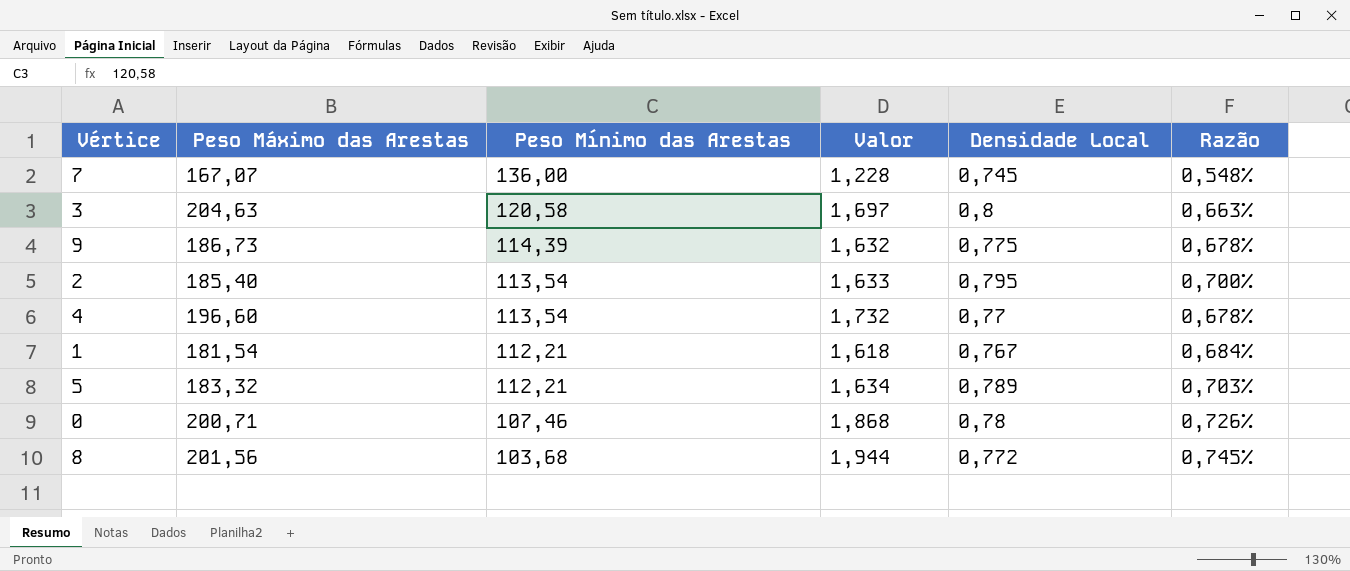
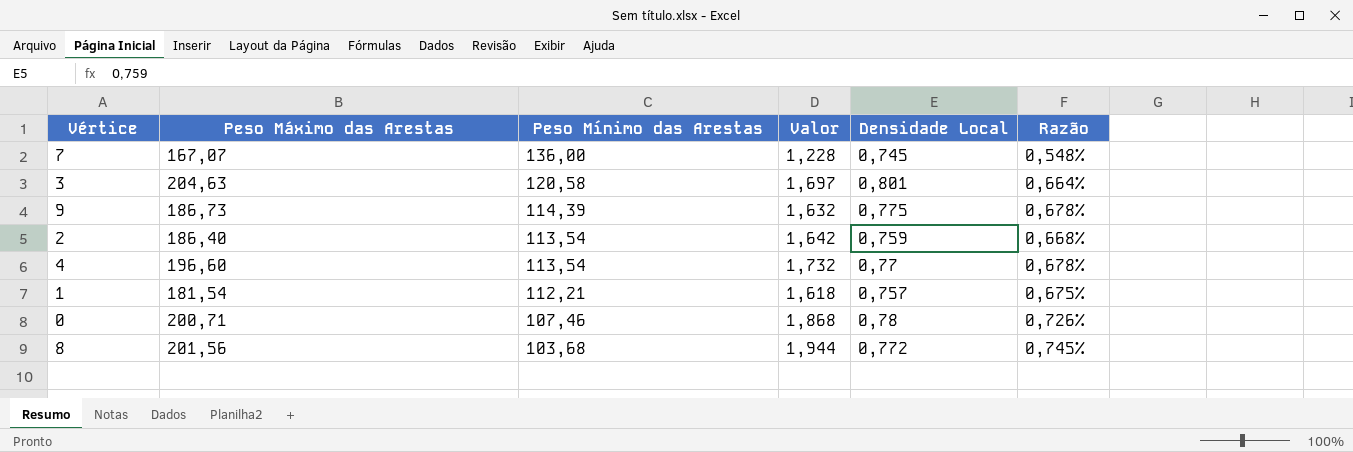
row 5: 183,32 | 112,21 | 1,634 | 0,789 | 0,703% -> none
3 | Densidade Local: 0,8 -> 0,801
3 | Razão: 0,663% -> 0,664%
2 | Peso Máximo das Arestas: 185,40 -> 186,40
2 | Valor: 1,633 -> 1,642
2 | Densidade Local: 0,795 -> 0,759
2 | Razão: 0,700% -> 0,668%
1 | Densidade Local: 0,767 -> 0,757
1 | Razão: 0,684% -> 0,675%

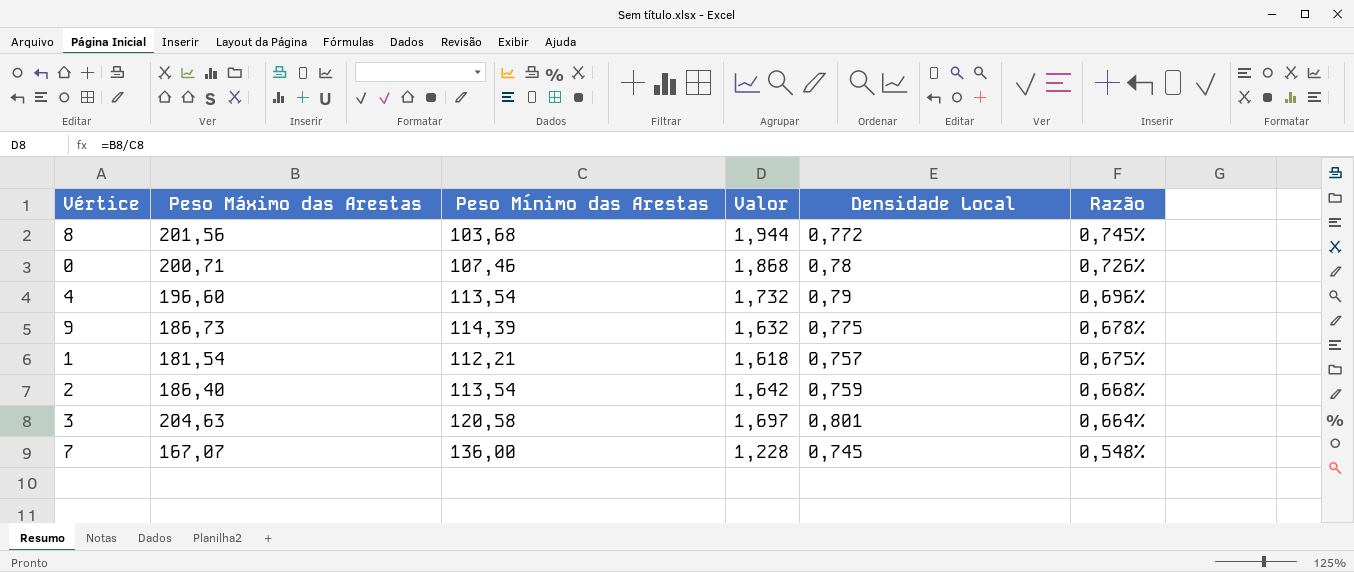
row order: Peso Mínimo das Arestas descending -> Razão descending
4 | Densidade Local: 0,77 -> 0,79
4 | Razão: 0,678% -> 0,696%

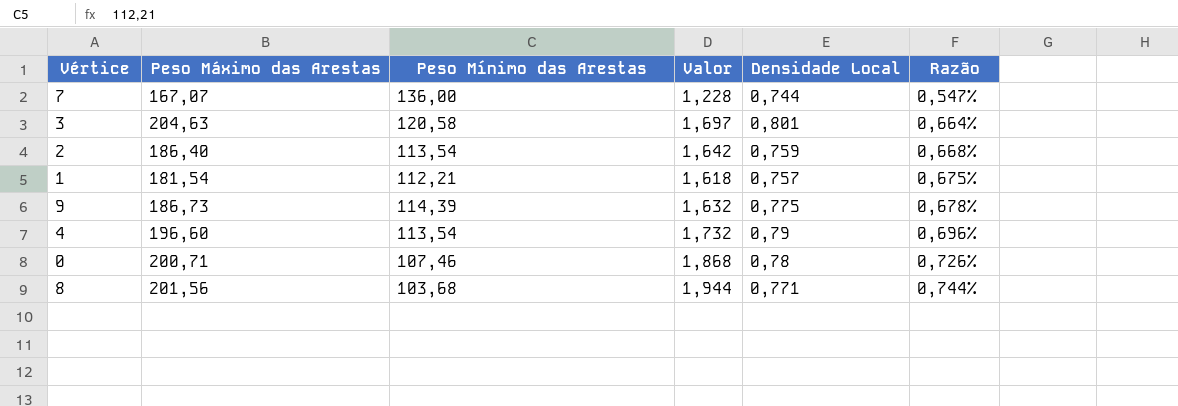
row order: Razão descending -> Razão ascending
7 | Densidade Local: 0,745 -> 0,744
7 | Razão: 0,548% -> 0,547%
8 | Densidade Local: 0,772 -> 0,771
8 | Razão: 0,745% -> 0,744%

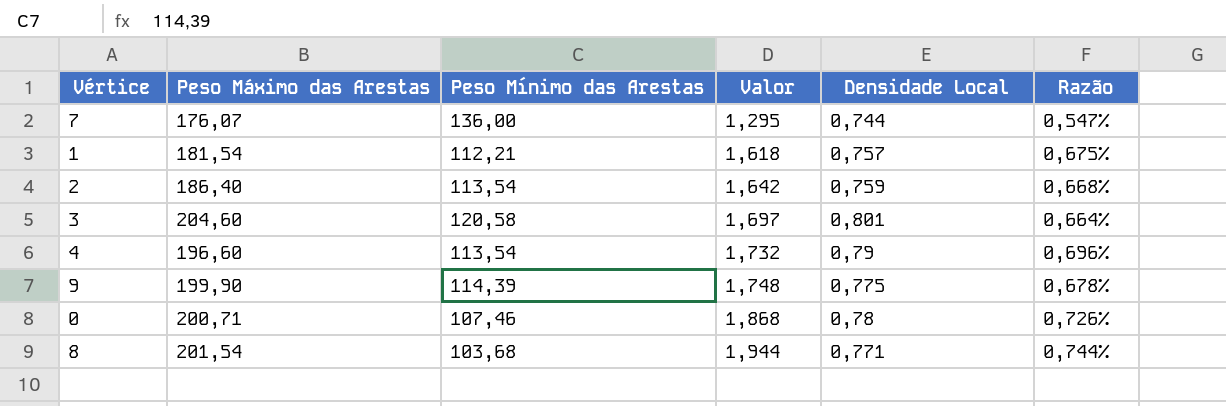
row order: Razão ascending -> Valor ascending
7 | Peso Máximo das Arestas: 167,07 -> 176,07
7 | Valor: 1,228 -> 1,295
3 | Peso Máximo das Arestas: 204,63 -> 204,60
9 | Peso Máximo das Arestas: 186,73 -> 199,90
9 | Valor: 1,632 -> 1,748
8 | Peso Máximo das Arestas: 201,56 -> 201,54

